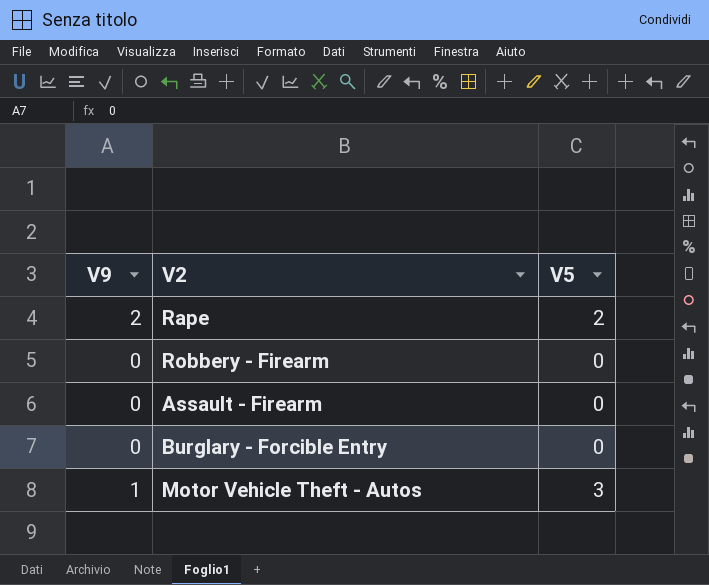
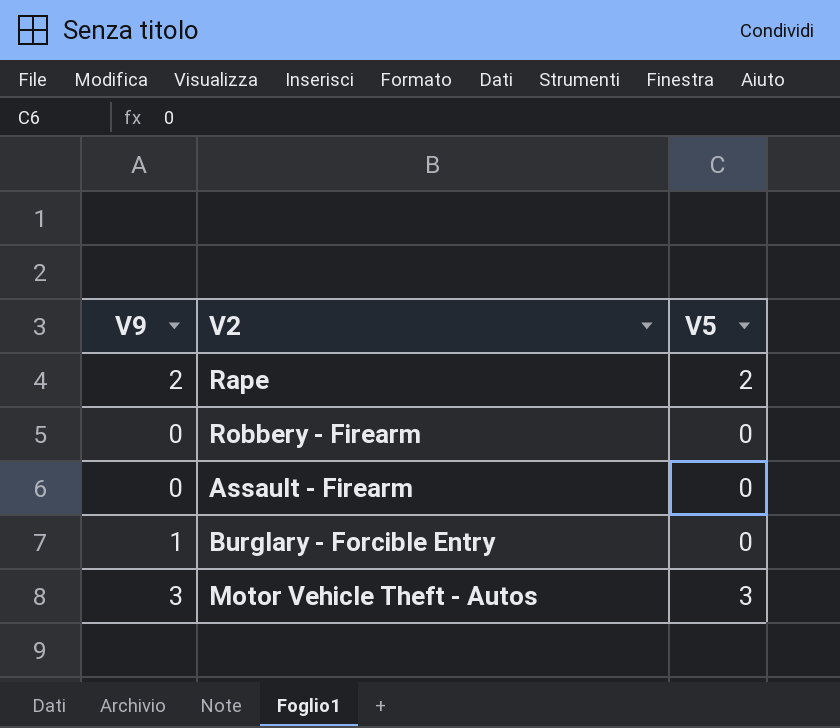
Burglary - Forcible Entry | V9: 0 -> 1
Motor Vehicle Theft - Autos | V9: 1 -> 3

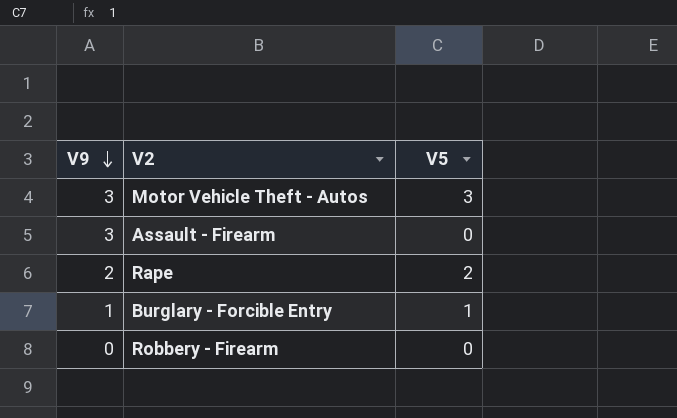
row order: none -> V9 descending
Assault - Firearm | V9: 0 -> 3
Burglary - Forcible Entry | V5: 0 -> 1

